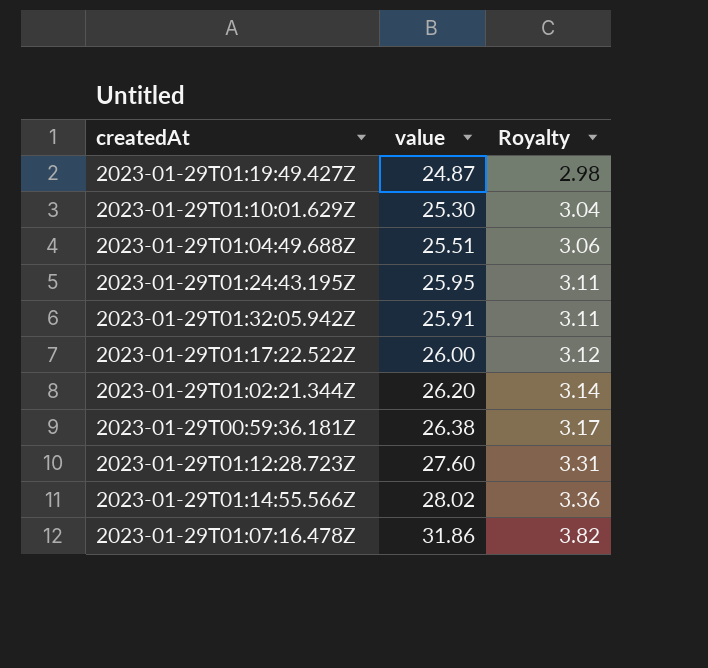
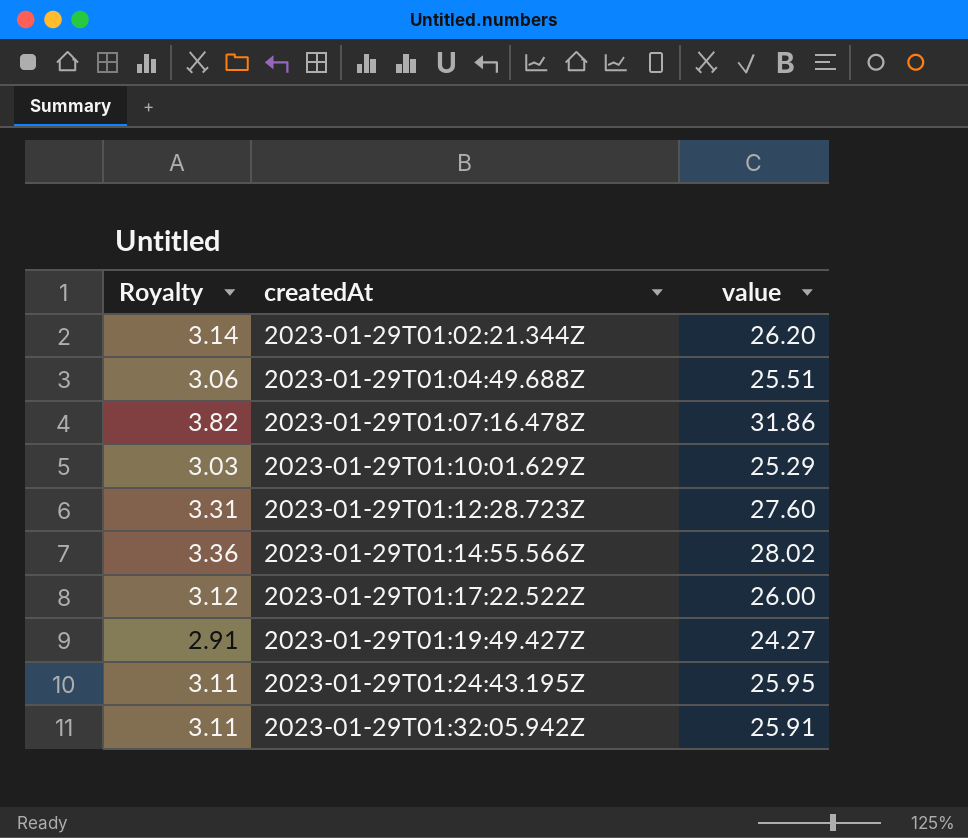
row order: Royalty ascending -> createdAt ascending
column Royalty | position: 3 -> 1
row 2023-01-29T00:59:36.181Z: 26.38 | 3.17 -> none
2023-01-29T01:10:01.629Z | Royalty: 3.04 -> 3.03
2023-01-29T01:10:01.629Z | value: 25.30 -> 25.29
2023-01-29T01:19:49.427Z | Royalty: 2.98 -> 2.91
2023-01-29T01:19:49.427Z | value: 24.87 -> 24.27

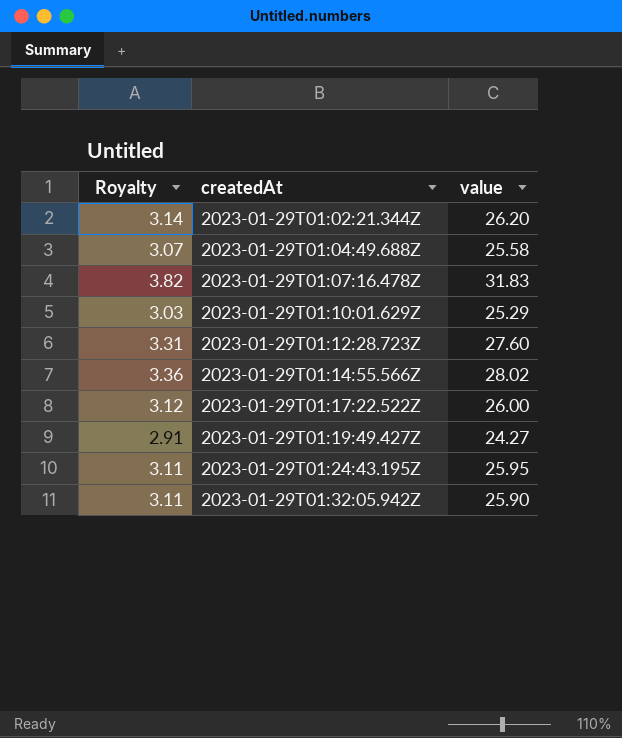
2023-01-29T01:04:49.688Z | Royalty: 3.06 -> 3.07
2023-01-29T01:04:49.688Z | value: 25.51 -> 25.58
2023-01-29T01:07:16.478Z | value: 31.86 -> 31.83
2023-01-29T01:32:05.942Z | value: 25.91 -> 25.90

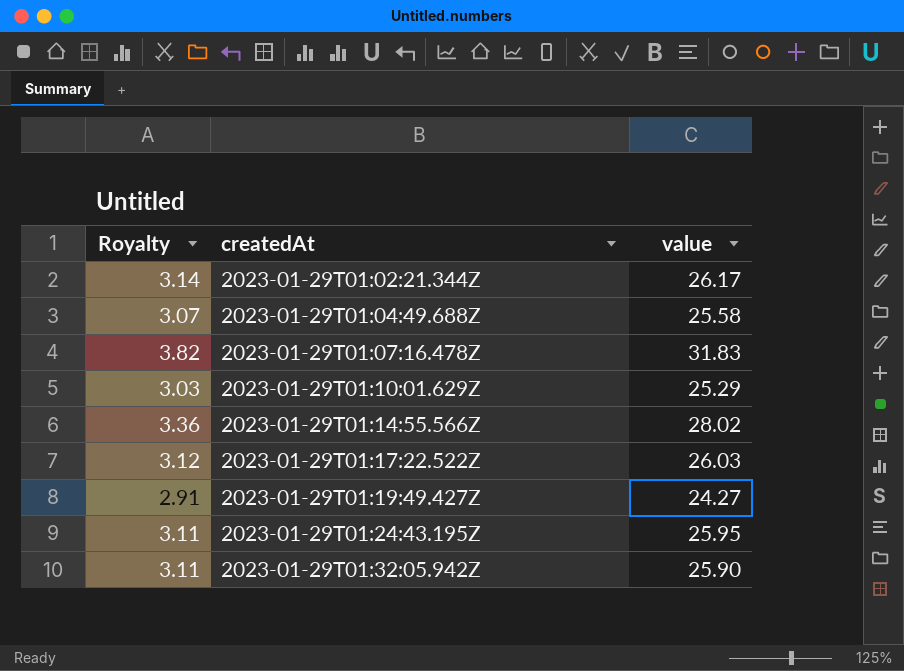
row 2023-01-29T01:12:28.723Z: 3.31 | 27.60 -> none
2023-01-29T01:02:21.344Z | value: 26.20 -> 26.17
2023-01-29T01:17:22.522Z | value: 26.00 -> 26.03

